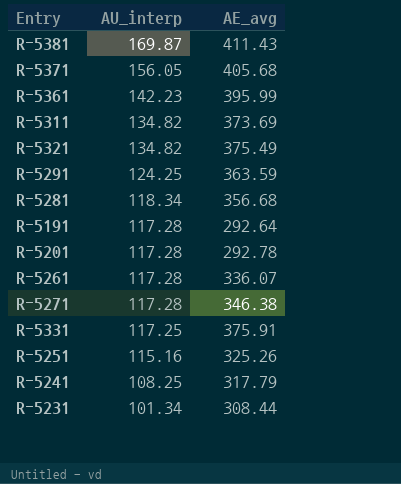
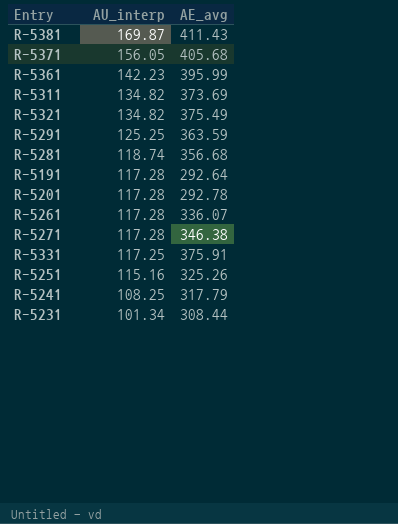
R-5291 | AU_interp: 124.25 -> 125.25
R-5281 | AU_interp: 118.34 -> 118.74

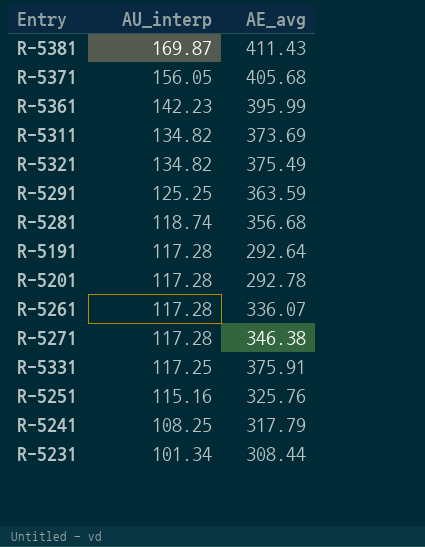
R-5251 | AE_avg: 325.26 -> 325.76

